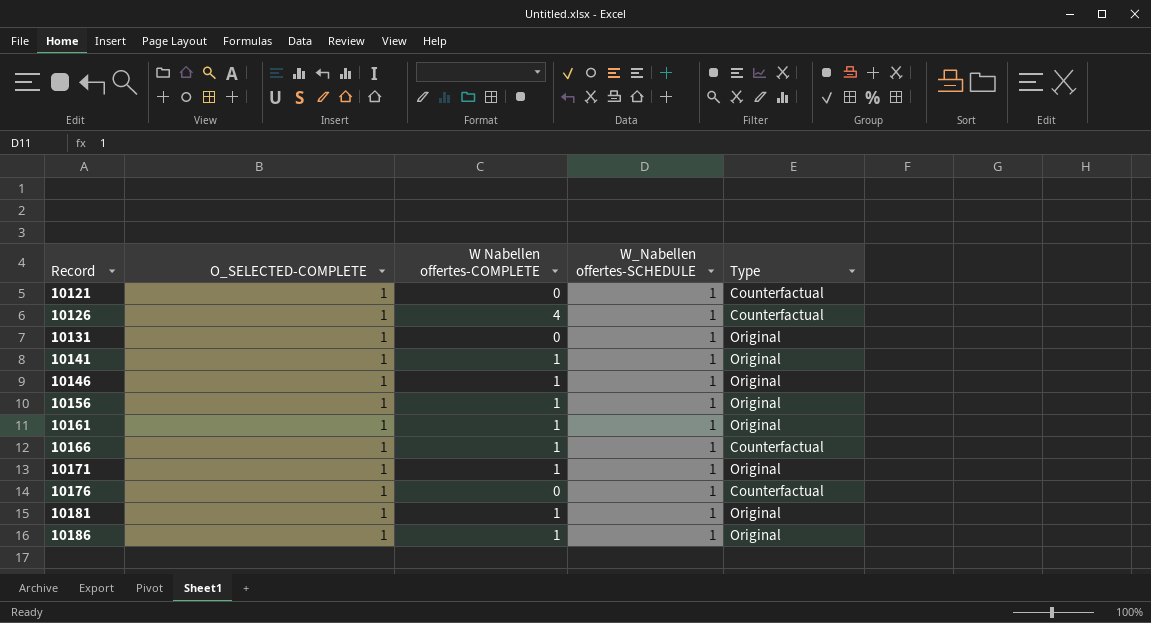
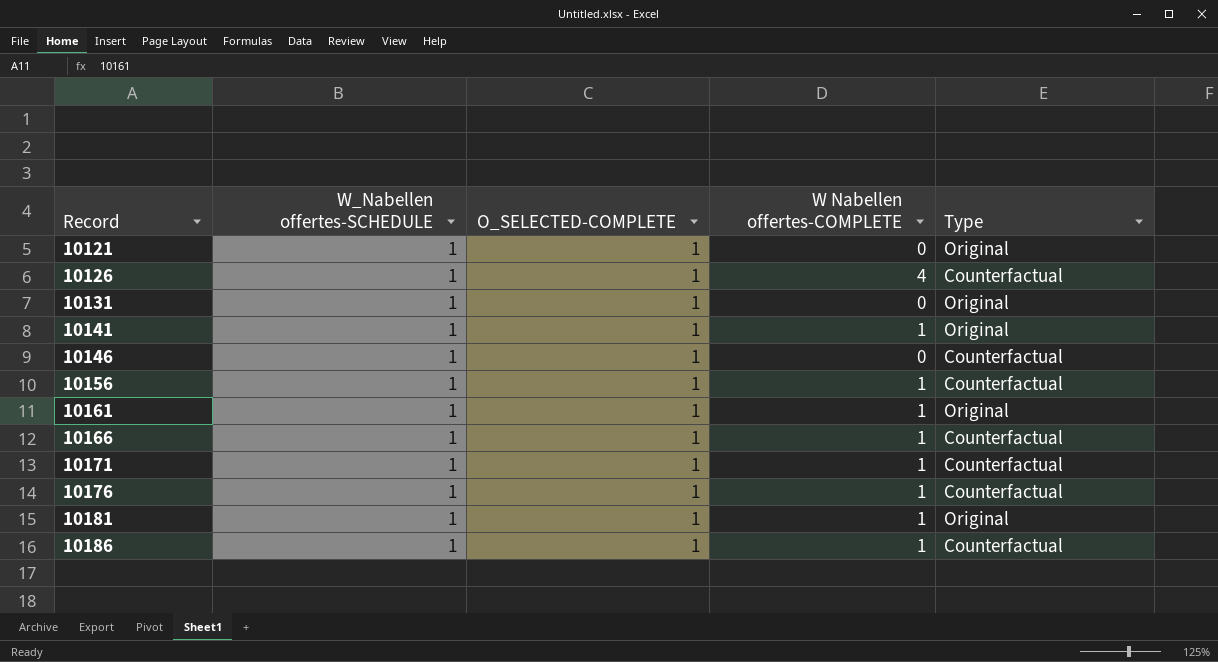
column W_Nabellen offertes-SCHEDULE | position: 4 -> 2
10121 | Type: Counterfactual -> Original
10146 | W Nabellen offertes-COMPLETE: 1 -> 0
10146 | Type: Original -> Counterfactual
10156 | Type: Original -> Counterfactual
10171 | Type: Original -> Counterfactual
10176 | W Nabellen offertes-COMPLETE: 0 -> 1
10186 | Type: Original -> Counterfactual

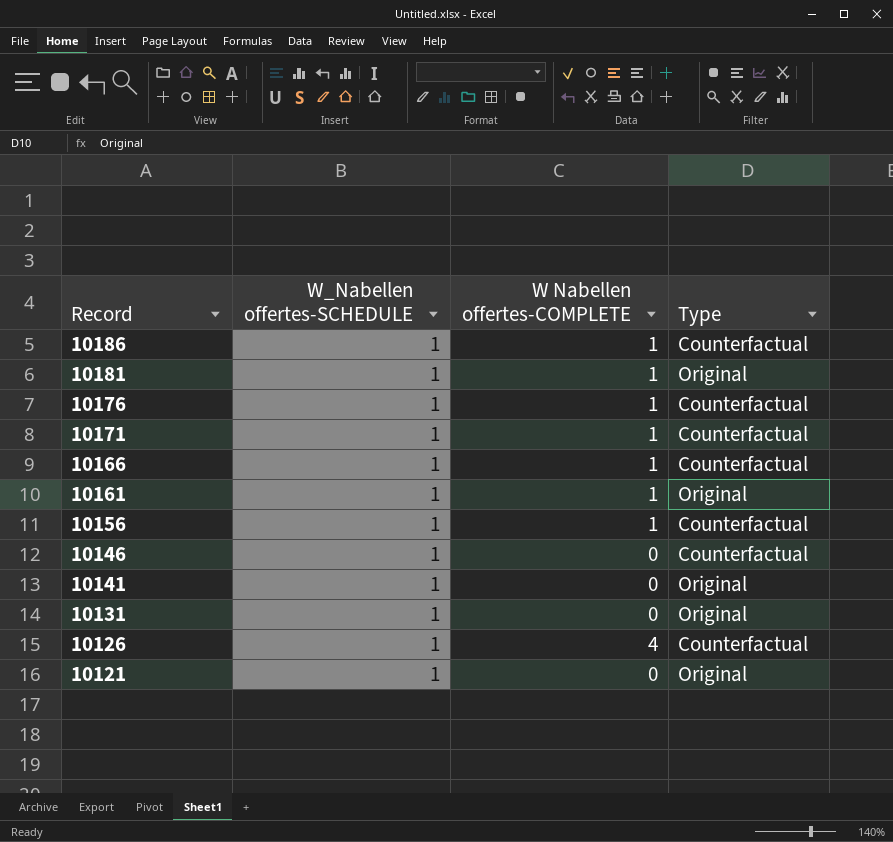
row order: Record ascending -> Record descending
column O_SELECTED-COMPLETE | position: 3 -> none
10141 | W Nabellen offertes-COMPLETE: 1 -> 0

